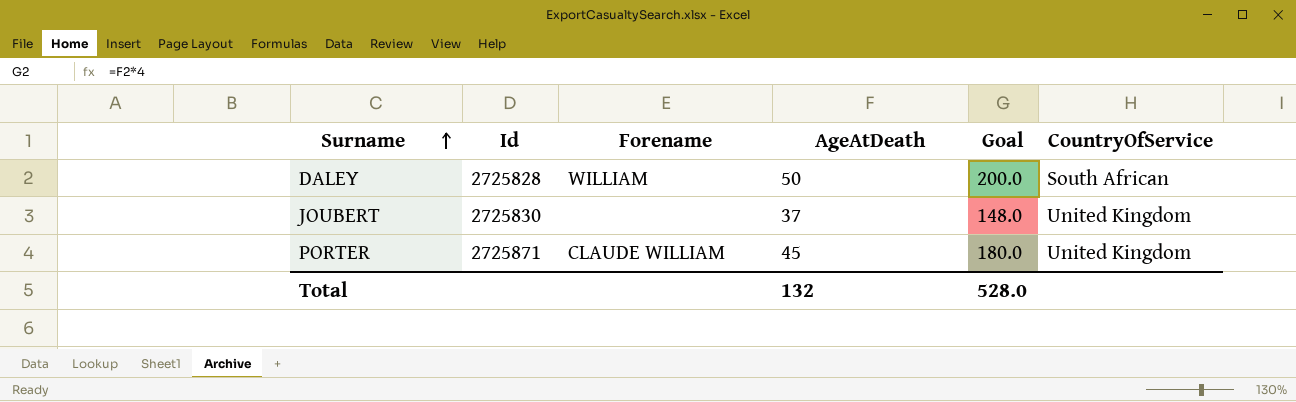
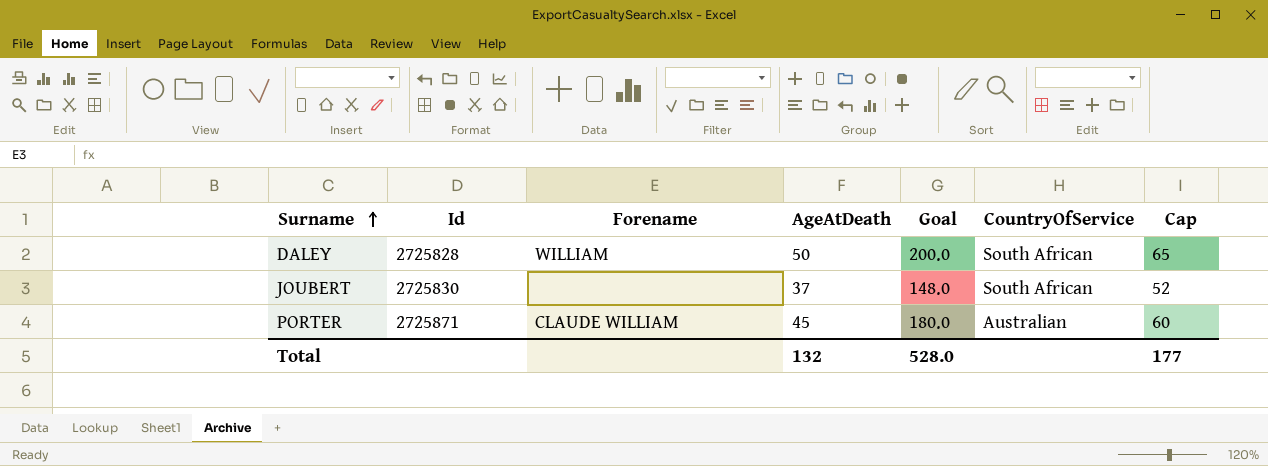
column Cap | formula: none -> [AgeAtDeath] + 15
JOUBERT | CountryOfService: United Kingdom -> South African
PORTER | CountryOfService: United Kingdom -> Australian

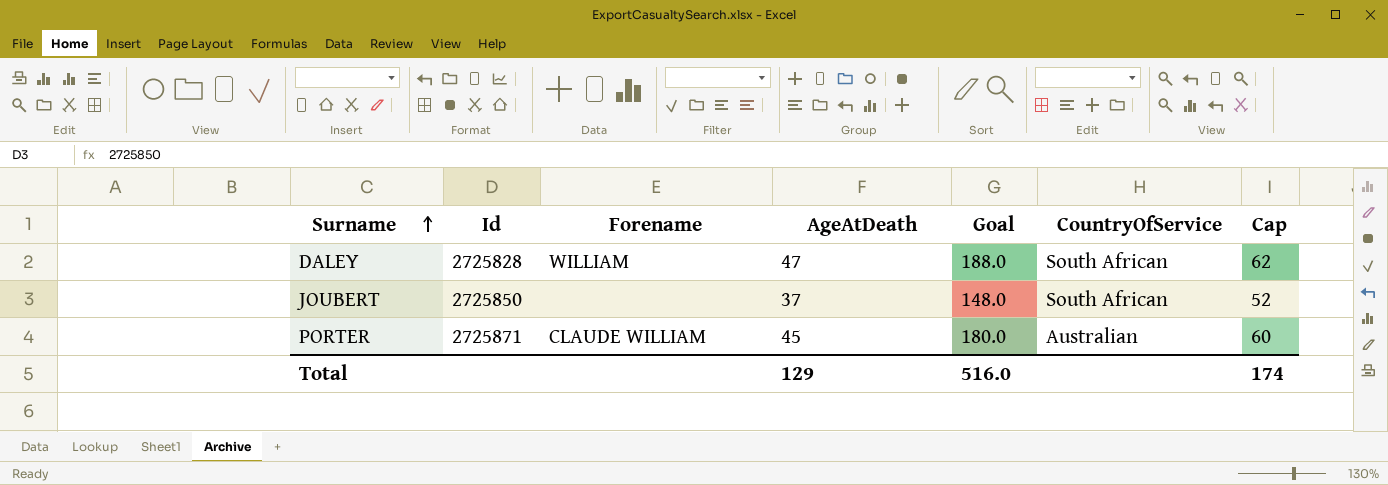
DALEY | AgeAtDeath: 50 -> 47
DALEY | Goal: 200.0 -> 188.0
DALEY | Cap: 65 -> 62
JOUBERT | Id: 2725830 -> 2725850
Total | AgeAtDeath: 132 -> 129
Total | Goal: 528.0 -> 516.0
Total | Cap: 177 -> 174

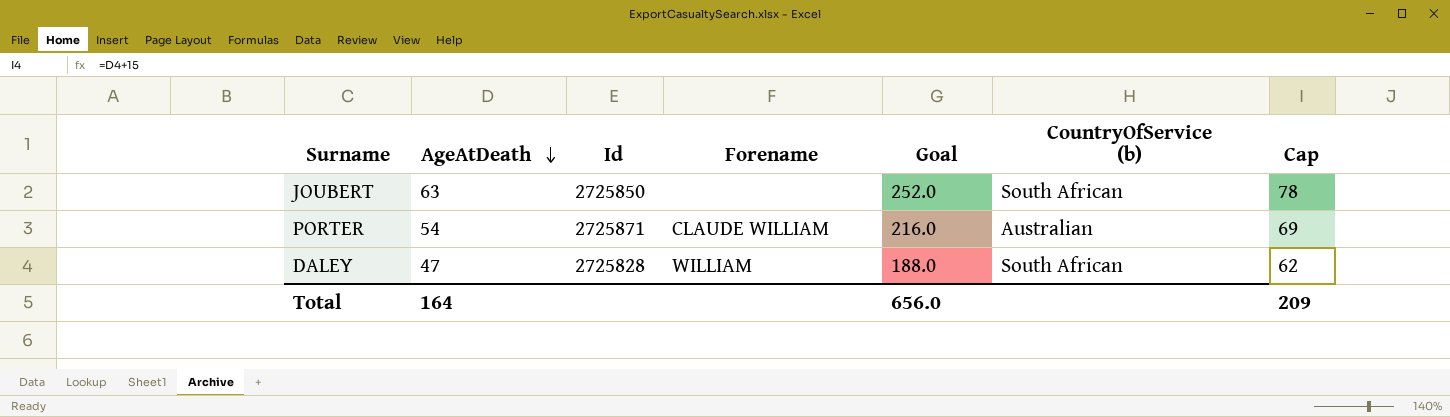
row order: Surname ascending -> AgeAtDeath descending
column AgeAtDeath | position: 4 -> 2
column name: CountryOfService -> CountryOfService (b)
JOUBERT | AgeAtDeath: 37 -> 63
JOUBERT | Goal: 148.0 -> 252.0
JOUBERT | Cap: 52 -> 78
PORTER | AgeAtDeath: 45 -> 54
PORTER | Goal: 180.0 -> 216.0
PORTER | Cap: 60 -> 69
Total | AgeAtDeath: 129 -> 164
Total | Goal: 516.0 -> 656.0
Total | Cap: 174 -> 209

